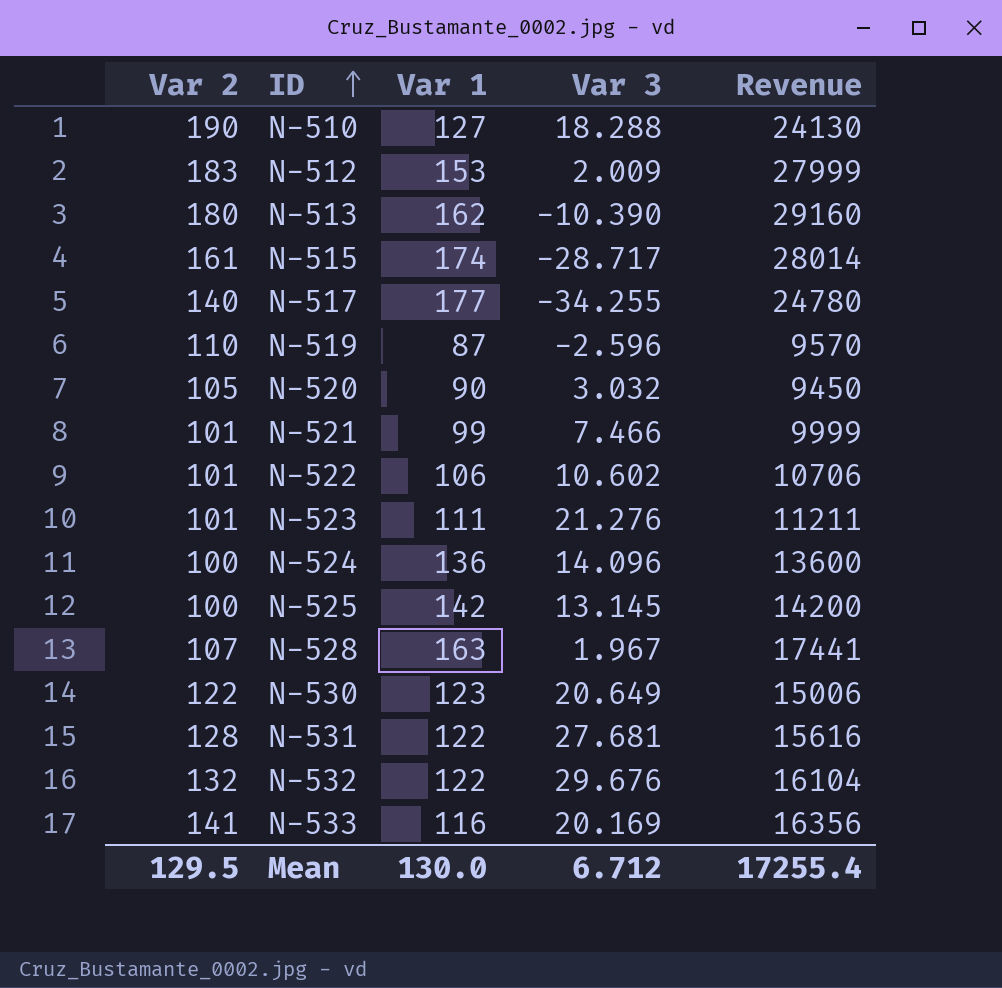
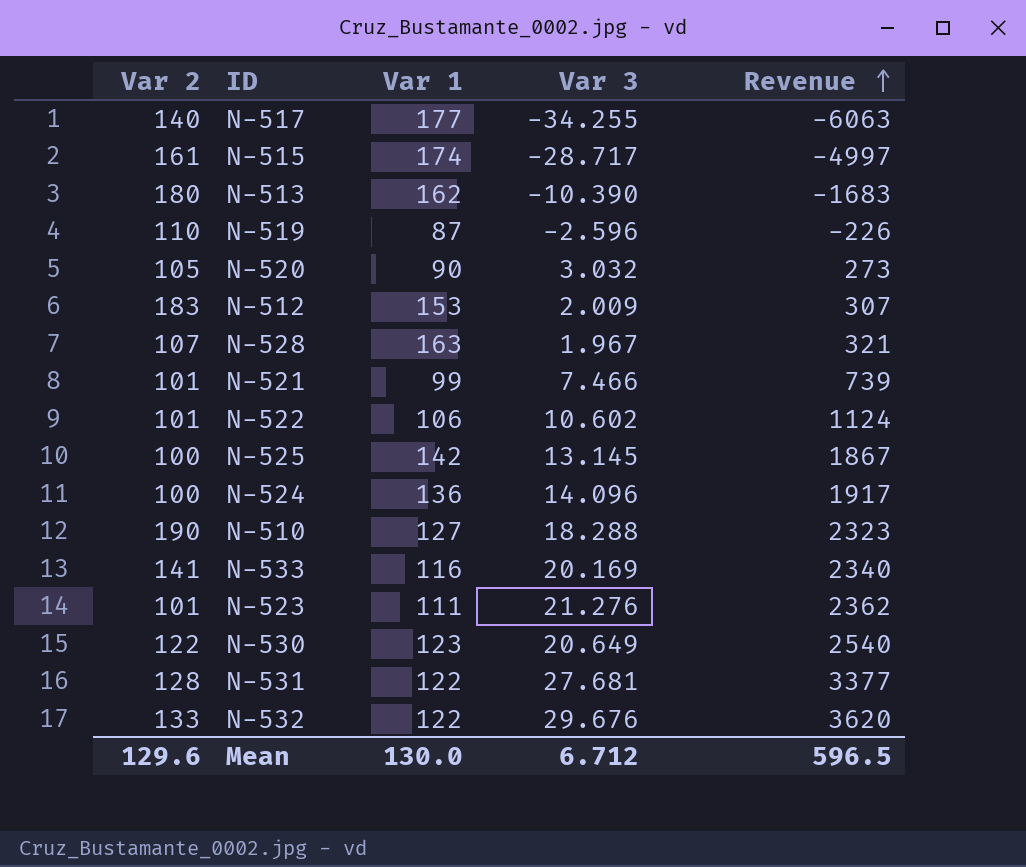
row order: ID ascending -> Revenue ascending
column Revenue | formula: [Var 2] * [Var 1] -> [Var 1] * [Var 3]
N-532 | Var 2: 132 -> 133
Mean | Var 2: 129.5 -> 129.6
Mean | Revenue: 17255.4 -> 596.5

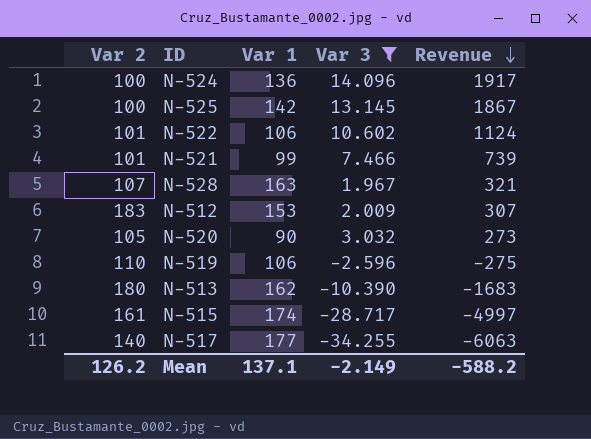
filter: none -> Var 3 <= 14.096
row order: Revenue ascending -> Revenue descending
N-519 | Var 1: 87 -> 106
N-519 | Revenue: -226 -> -275
Mean | Var 2: 129.6 -> 126.2
Mean | Var 1: 130.0 -> 137.1
Mean | Var 3: 6.712 -> -2.149
Mean | Revenue: 596.5 -> -588.2

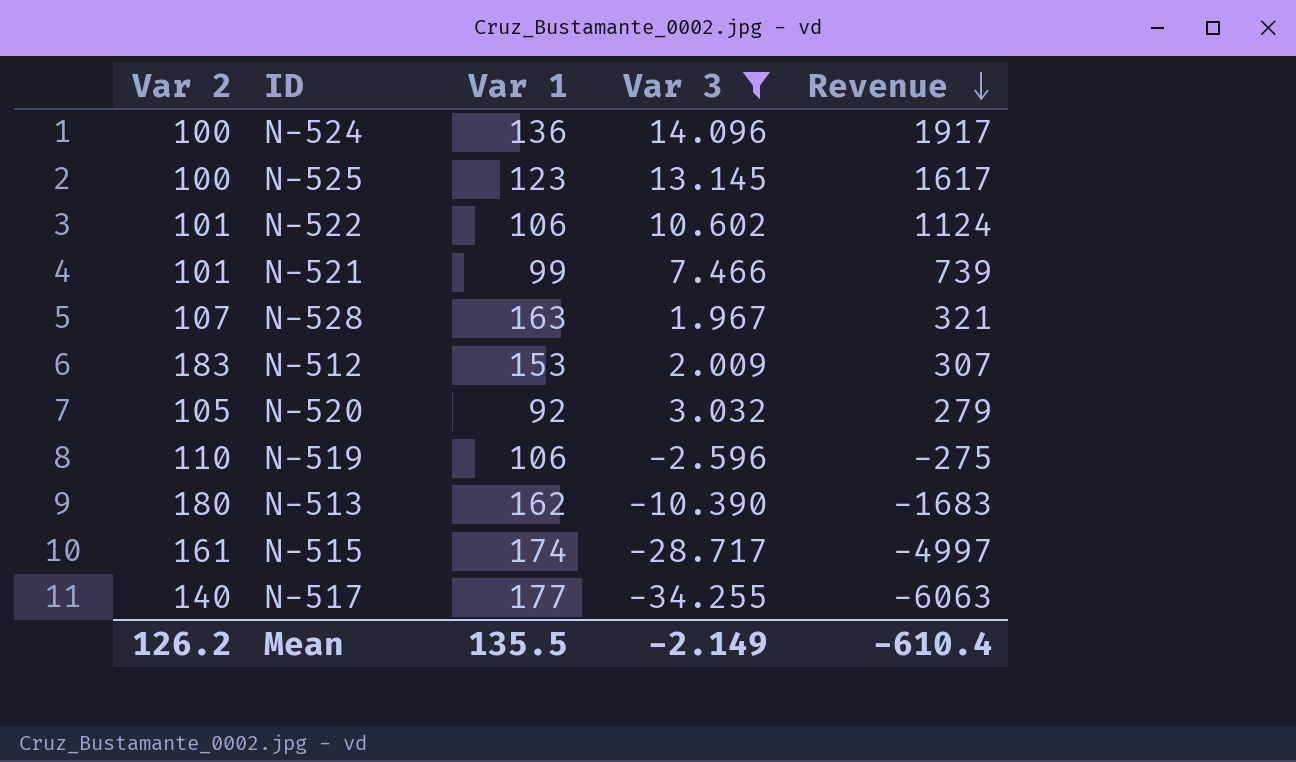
N-525 | Var 1: 142 -> 123
N-525 | Revenue: 1867 -> 1617
N-520 | Var 1: 90 -> 92
N-520 | Revenue: 273 -> 279
Mean | Var 1: 137.1 -> 135.5
Mean | Revenue: -588.2 -> -610.4

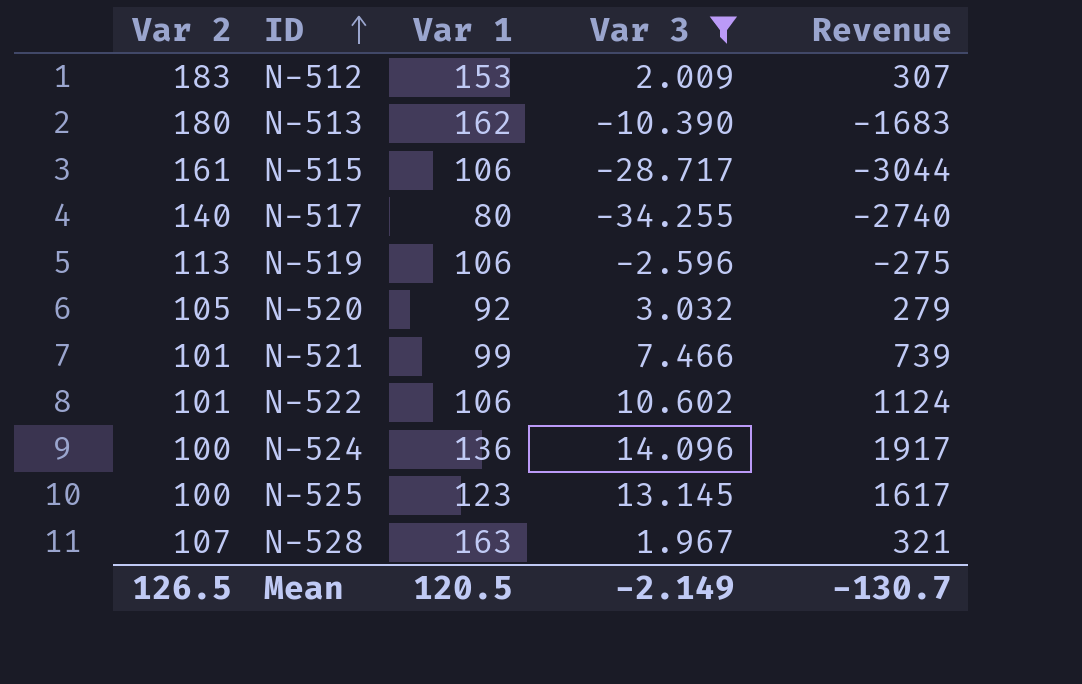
row order: Revenue descending -> ID ascending
N-515 | Var 1: 174 -> 106
N-515 | Revenue: -4997 -> -3044
N-517 | Var 1: 177 -> 80
N-517 | Revenue: -6063 -> -2740
N-519 | Var 2: 110 -> 113
Mean | Var 2: 126.2 -> 126.5
Mean | Var 1: 135.5 -> 120.5
Mean | Revenue: -610.4 -> -130.7

